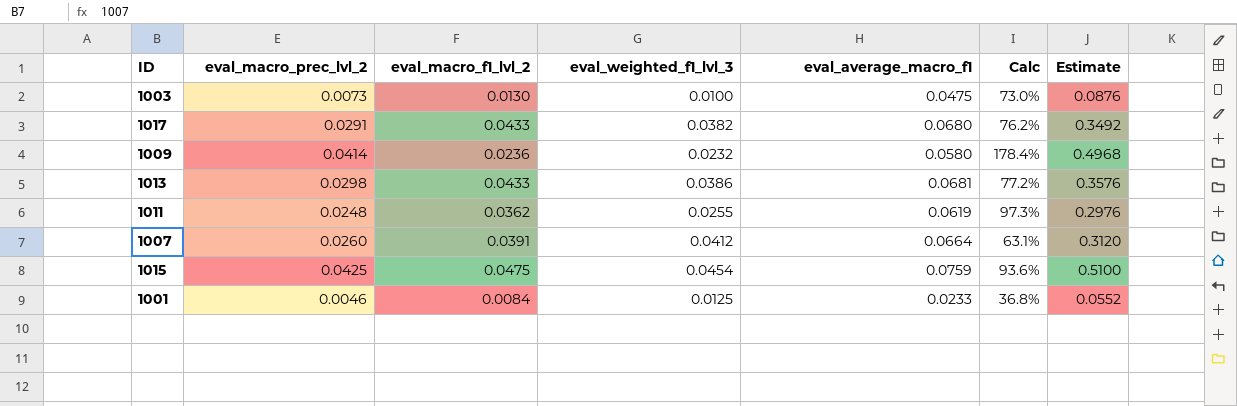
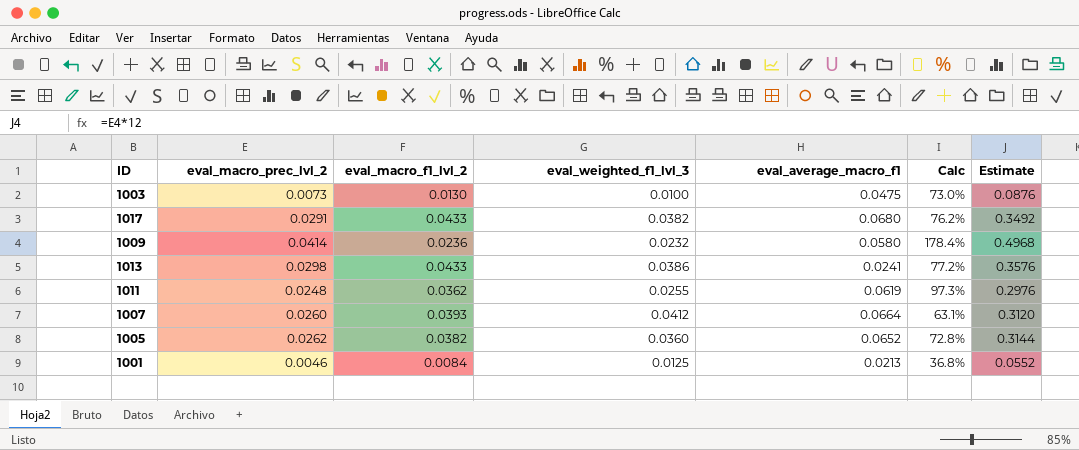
row 1015: 0.0425 | 0.0475 | 0.0454 | 0.0759 | 93.6% | 0.5100 -> none
1013 | eval_average_macro_f1: 0.0681 -> 0.0241
1007 | eval_macro_f1_lvl_2: 0.0391 -> 0.0393
row 1005: none -> 0.0262 | 0.0382 | 0.0360 | 0.0652 | 72.8% | 0.3144
1001 | eval_average_macro_f1: 0.0233 -> 0.0213

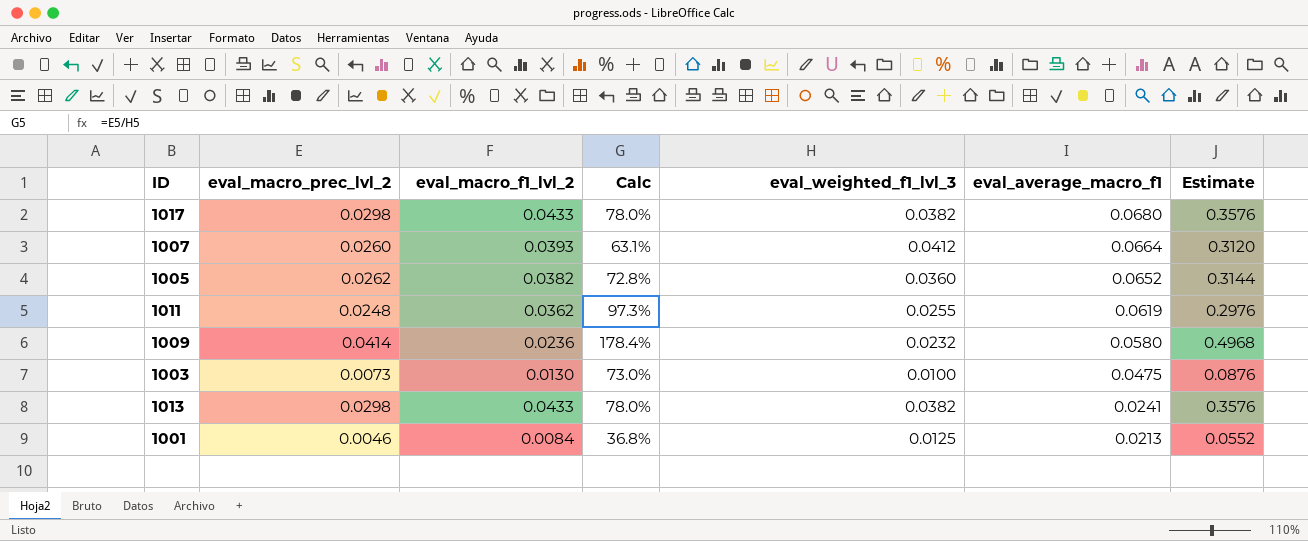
row order: none -> eval_average_macro_f1 descending
column Calc | position: 6 -> 4
1017 | eval_macro_prec_lvl_2: 0.0291 -> 0.0298
1017 | Calc: 76.2% -> 78.0%
1017 | Estimate: 0.3492 -> 0.3576
1013 | Calc: 77.2% -> 78.0%
1013 | eval_weighted_f1_lvl_3: 0.0386 -> 0.0382

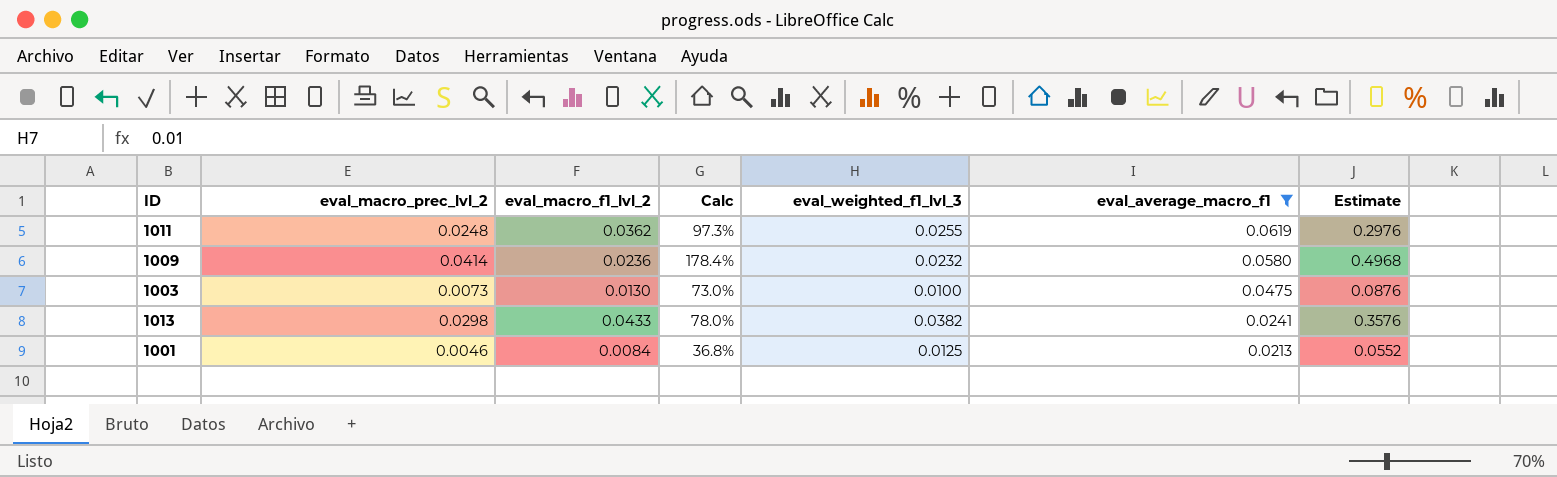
filter: none -> eval_average_macro_f1 <= 0.0619

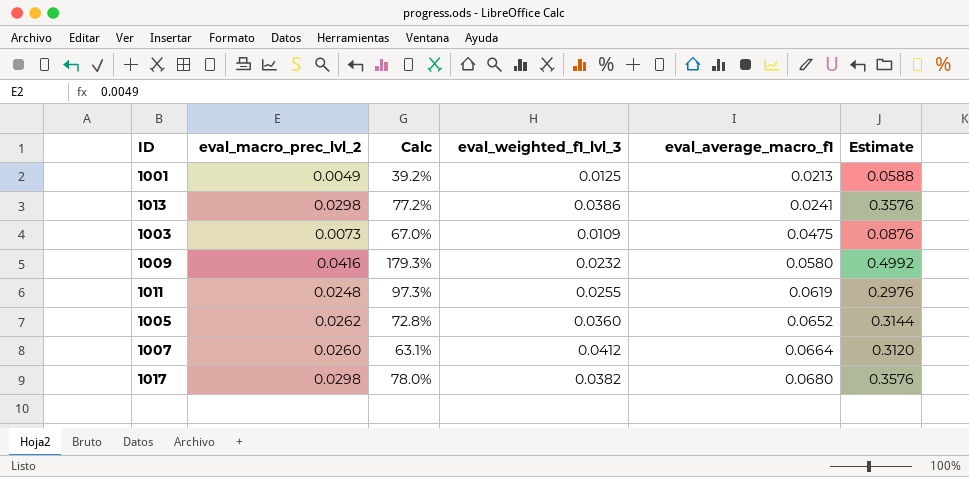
filter: eval_average_macro_f1 <= 0.0619 -> none
row order: eval_average_macro_f1 descending -> eval_average_macro_f1 ascending
column eval_macro_f1_lvl_2 | position: 3 -> none
1001 | eval_macro_prec_lvl_2: 0.0046 -> 0.0049
1001 | Calc: 36.8% -> 39.2%
1001 | Estimate: 0.0552 -> 0.0588
1013 | Calc: 78.0% -> 77.2%
1013 | eval_weighted_f1_lvl_3: 0.0382 -> 0.0386
1003 | Calc: 73.0% -> 67.0%
1003 | eval_weighted_f1_lvl_3: 0.0100 -> 0.0109
1009 | eval_macro_prec_lvl_2: 0.0414 -> 0.0416
1009 | Calc: 178.4% -> 179.3%
1009 | Estimate: 0.4968 -> 0.4992

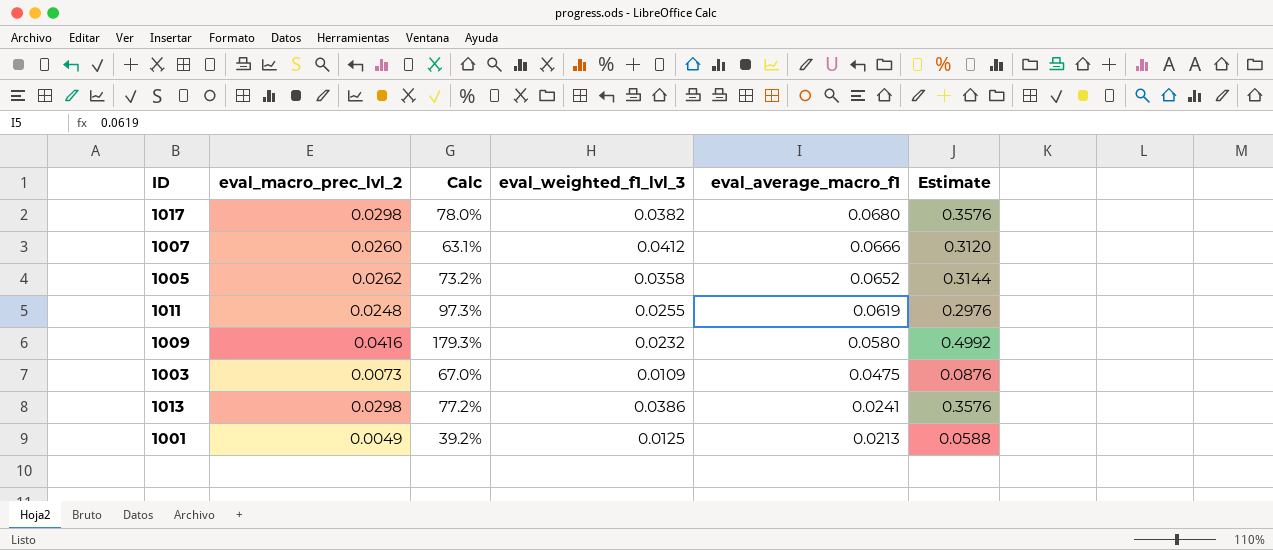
row order: eval_average_macro_f1 ascending -> eval_average_macro_f1 descending
1007 | eval_average_macro_f1: 0.0664 -> 0.0666
1005 | Calc: 72.8% -> 73.2%
1005 | eval_weighted_f1_lvl_3: 0.0360 -> 0.0358

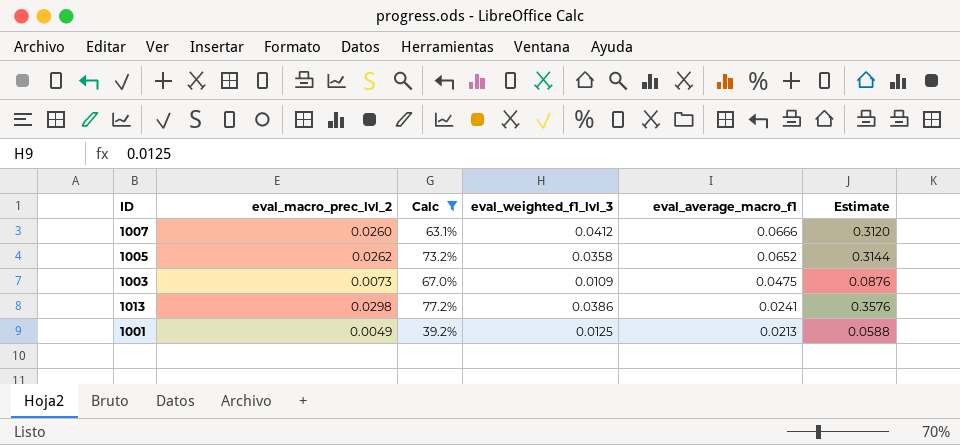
filter: none -> Calc <= 77.2%

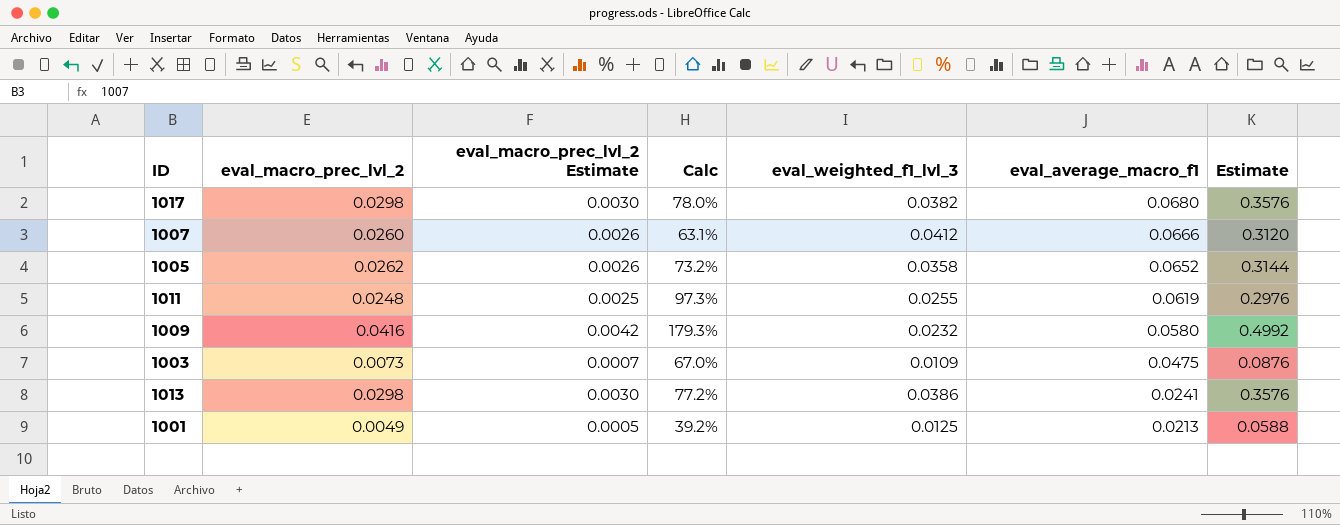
filter: Calc <= 77.2% -> none
column eval_macro_prec_lvl_2 Estimate | formula: none -> [eval_macro_prec_lvl_2] * 0.1

